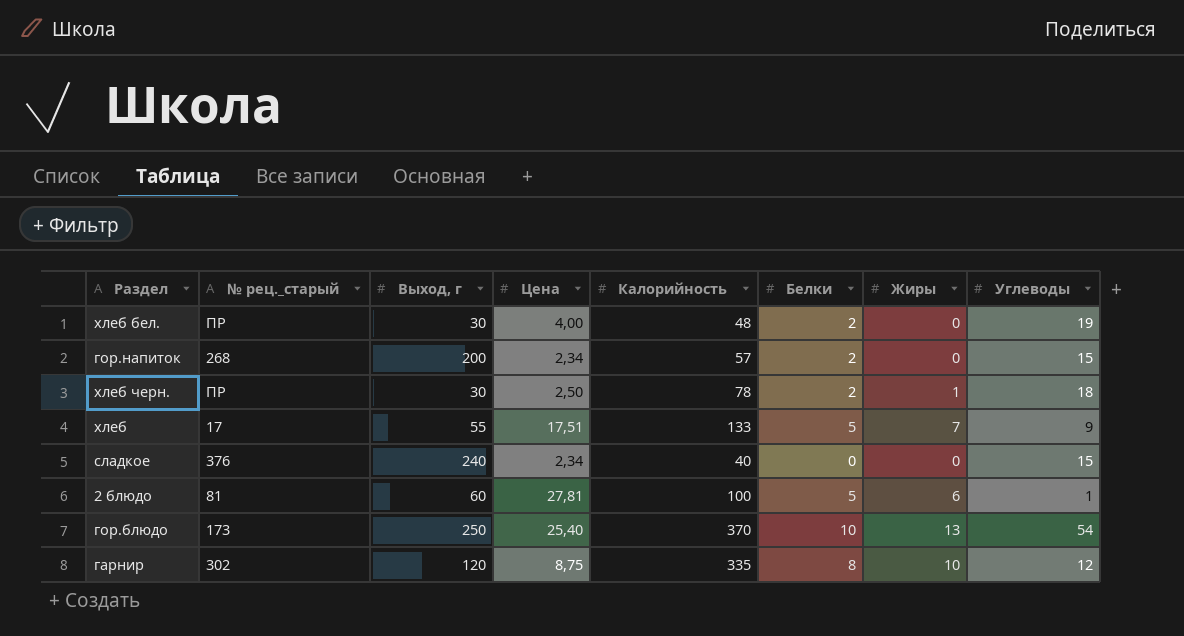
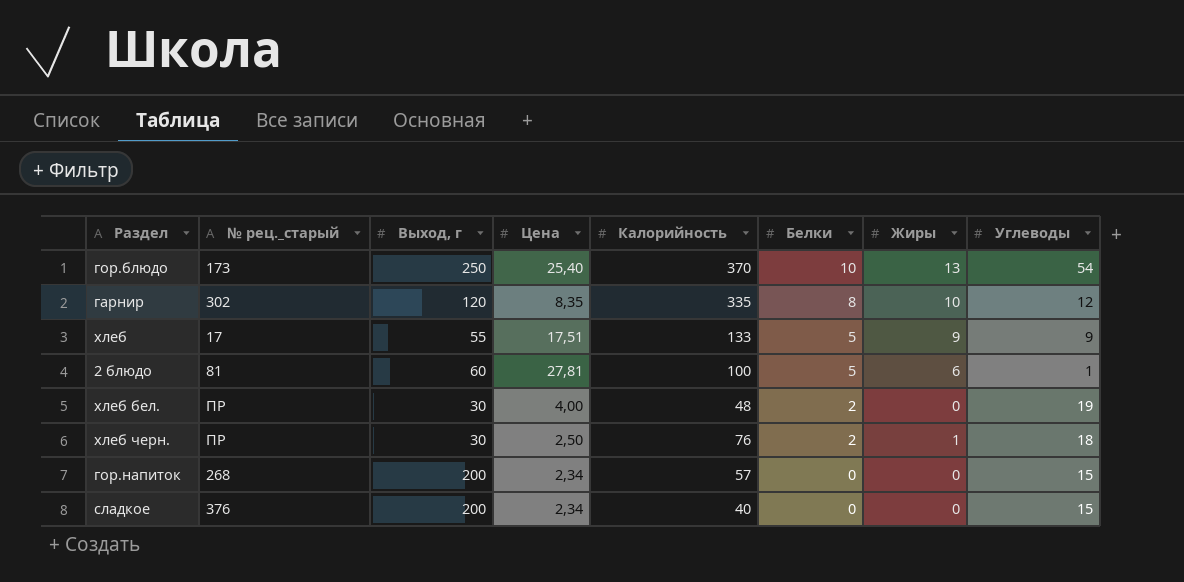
row order: none -> Белки descending
гарнир | Цена: 8,75 -> 8,35
хлеб | Жиры: 7 -> 9
хлеб черн. | Калорийность: 78 -> 76
гор.напиток | Белки: 2 -> 0
сладкое | Выход, г: 240 -> 200

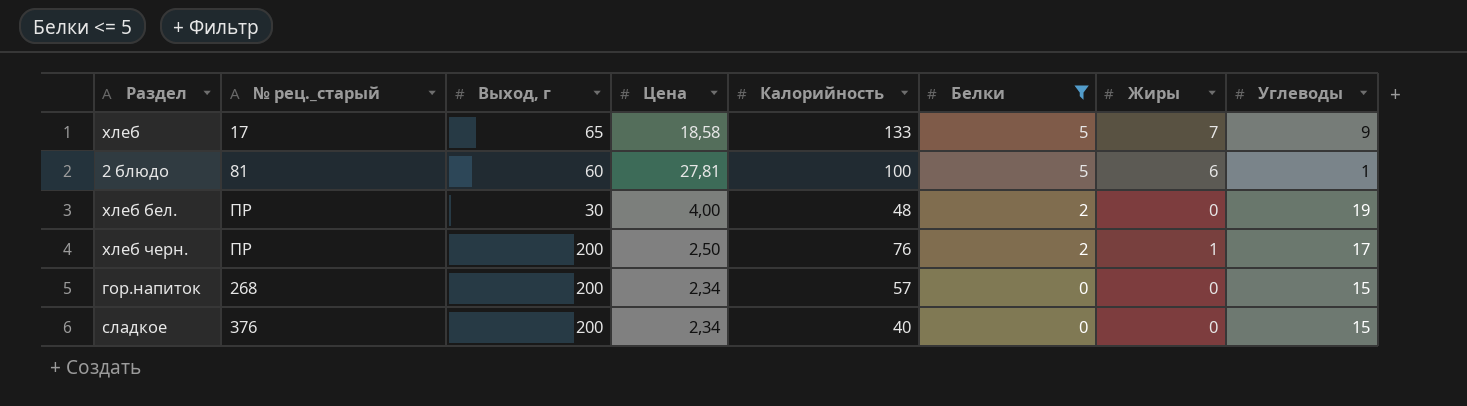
filter: none -> Белки <= 5
хлеб | Выход, г: 55 -> 65
хлеб | Цена: 17,51 -> 18,58
хлеб | Жиры: 9 -> 7
хлеб черн. | Выход, г: 30 -> 200
хлеб черн. | Углеводы: 18 -> 17

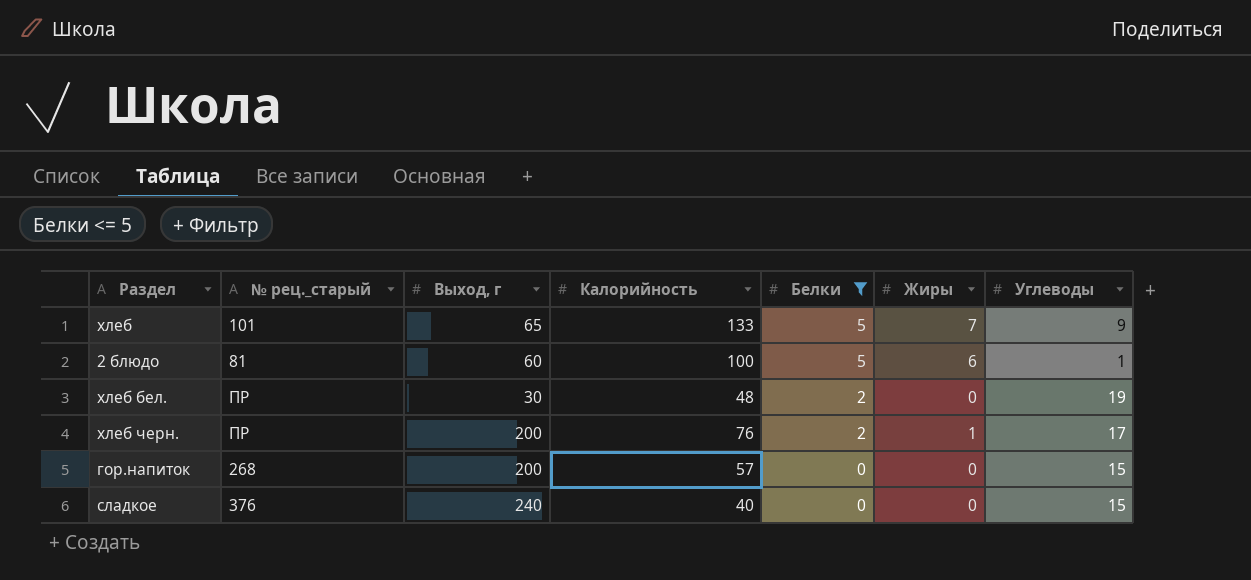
column Цена | position: 4 -> none
хлеб | № рец._старый: 17 -> 101
сладкое | Выход, г: 200 -> 240

